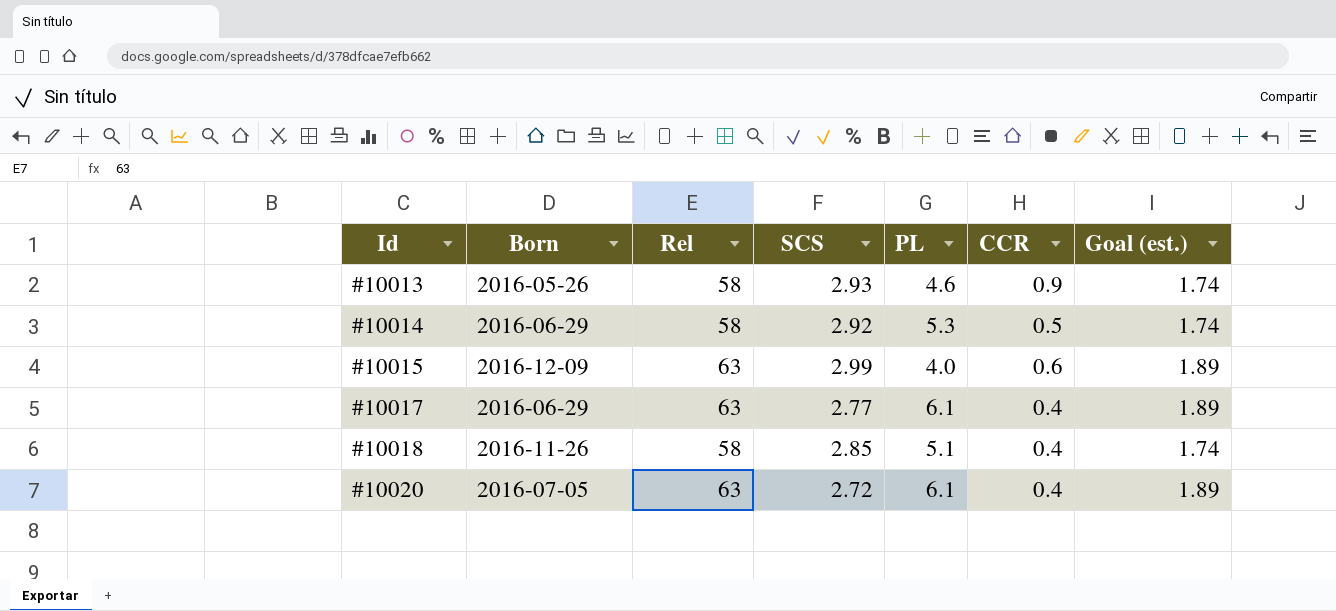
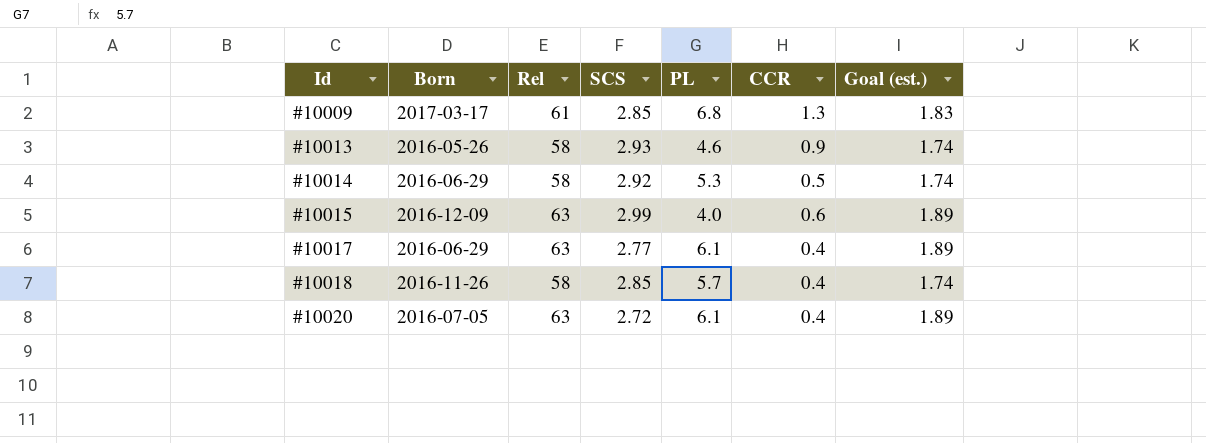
row #10009: none -> 2017-03-17 | 61 | 2.85 | 6.8 | 1.3 | 1.83
#10018 | PL: 5.1 -> 5.7

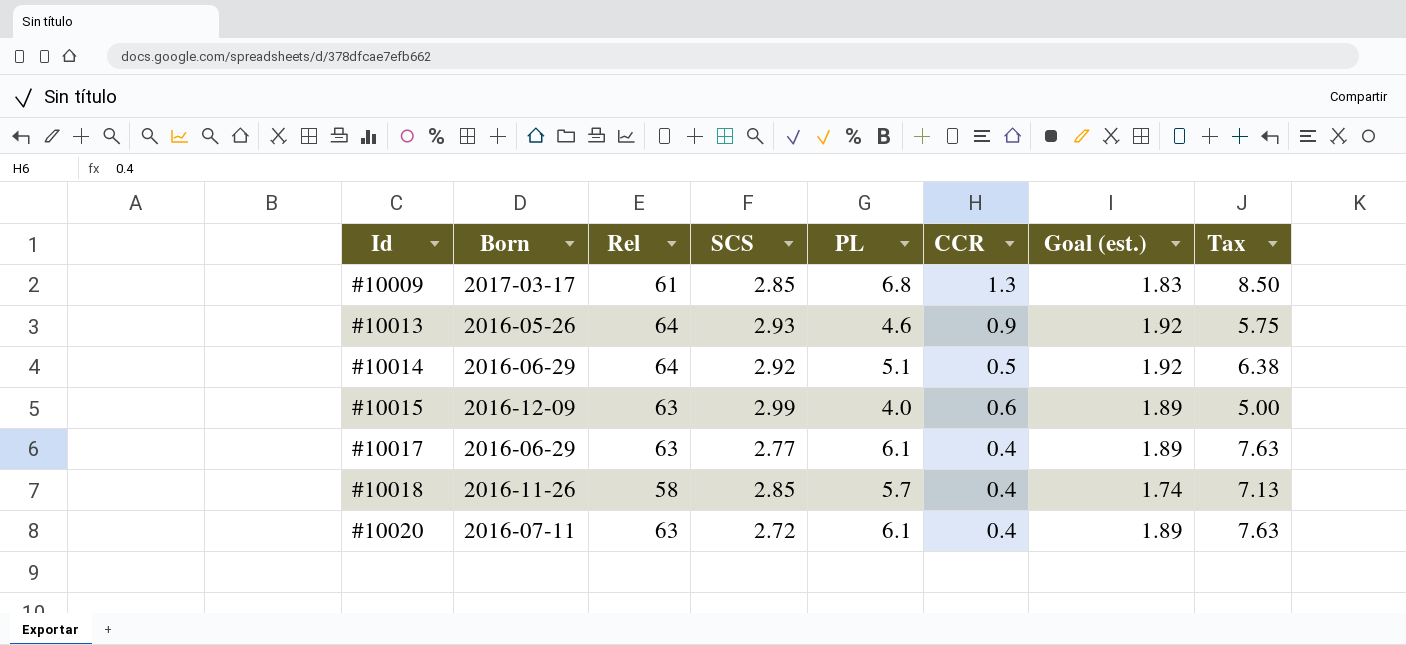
column Tax | formula: none -> [PL] * 1.25
#10013 | Rel: 58 -> 64
#10013 | Goal (est.): 1.74 -> 1.92
#10014 | Rel: 58 -> 64
#10014 | PL: 5.3 -> 5.1
#10014 | Goal (est.): 1.74 -> 1.92
#10020 | Born: 2016-07-05 -> 2016-07-11

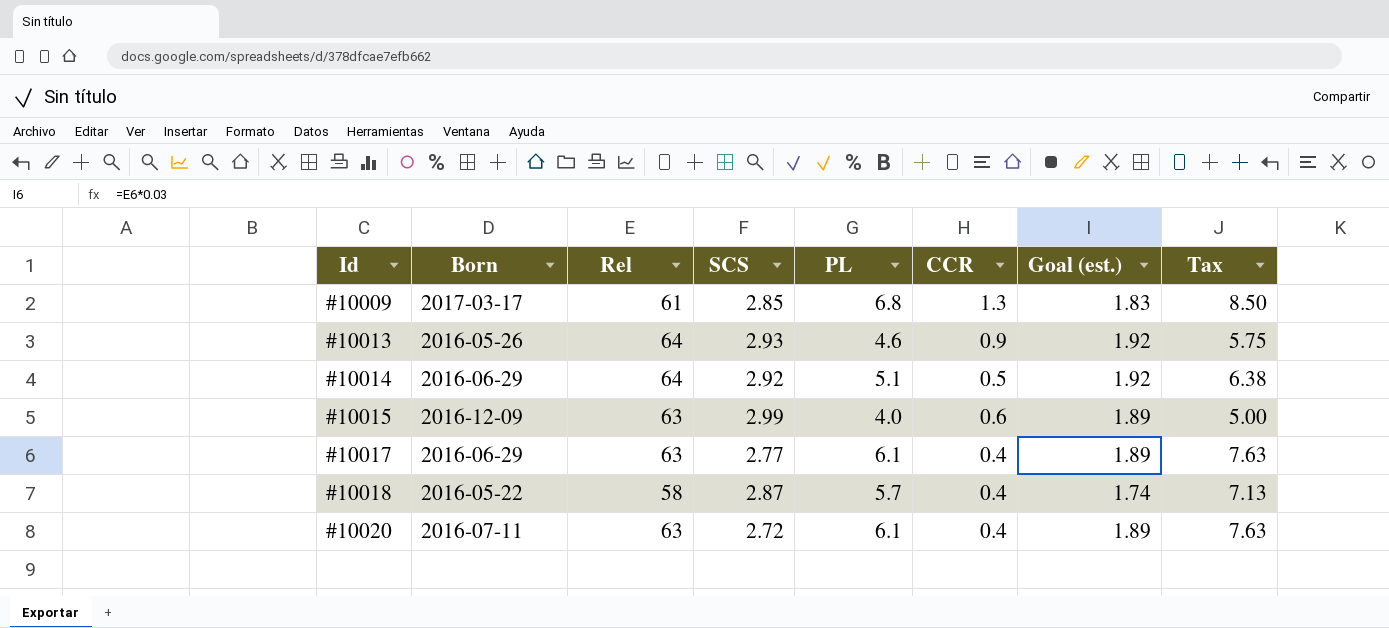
#10018 | Born: 2016-11-26 -> 2016-05-22
#10018 | SCS: 2.85 -> 2.87

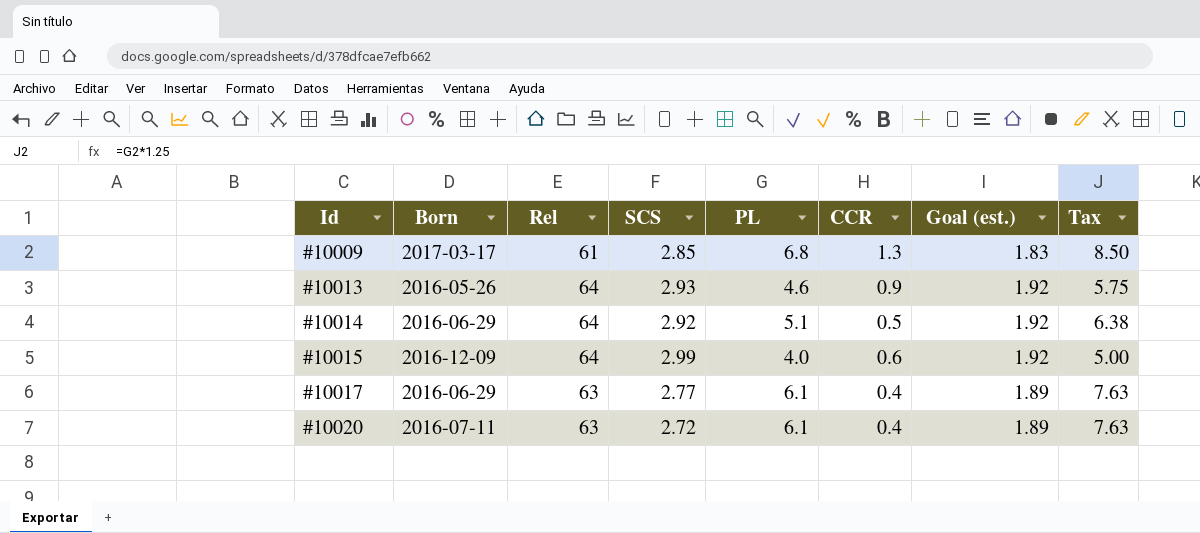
row #10018: 2016-05-22 | 58 | 2.87 | 5.7 | 0.4 | 1.74 | 7.13 -> none
#10015 | Rel: 63 -> 64
#10015 | Goal (est.): 1.89 -> 1.92

